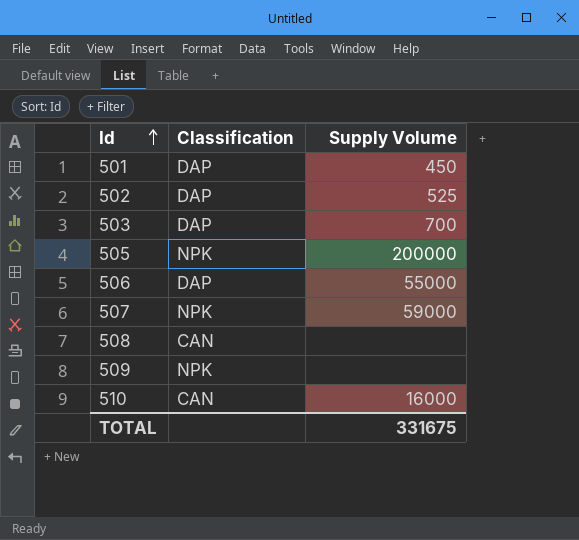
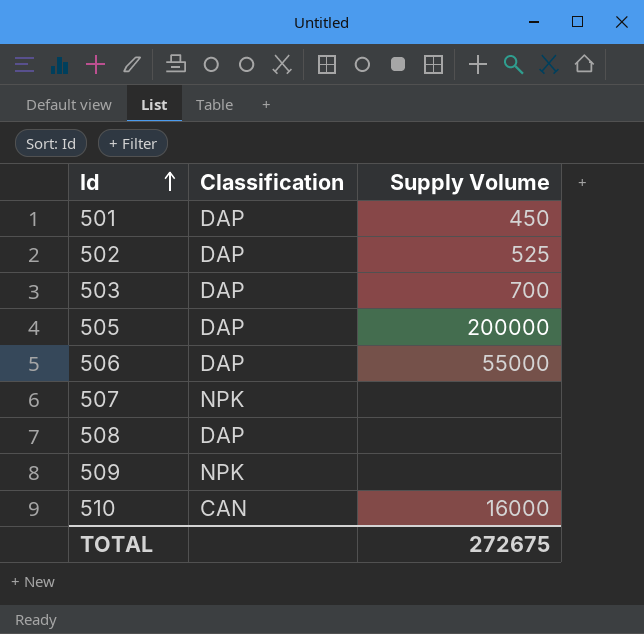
505 | Classification: NPK -> DAP
507 | Supply Volume: 59000 -> none
508 | Classification: CAN -> DAP
TOTAL | Supply Volume: 331675 -> 272675

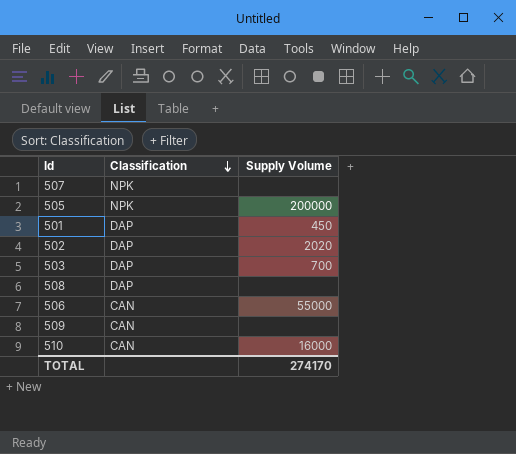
row order: Id ascending -> Classification descending
505 | Classification: DAP -> NPK
502 | Supply Volume: 525 -> 2020
506 | Classification: DAP -> CAN
509 | Classification: NPK -> CAN
TOTAL | Supply Volume: 272675 -> 274170

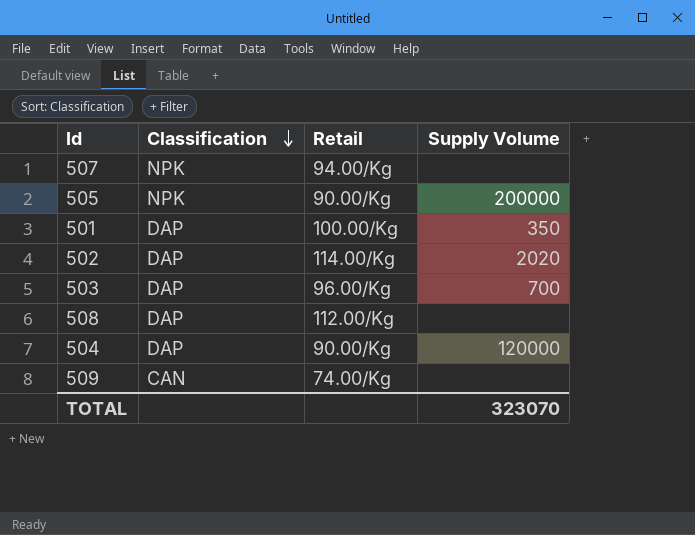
column Retail | position: none -> 3
row 506: CAN | 55000 -> none
row 510: CAN | 16000 -> none
501 | Supply Volume: 450 -> 350
row 504: none -> DAP | 90.00/Kg | 120000
TOTAL | Supply Volume: 274170 -> 323070

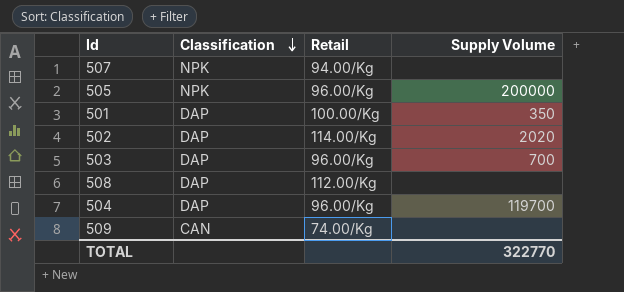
505 | Retail: 90.00/Kg -> 96.00/Kg
504 | Retail: 90.00/Kg -> 96.00/Kg
504 | Supply Volume: 120000 -> 119700
TOTAL | Supply Volume: 323070 -> 322770

